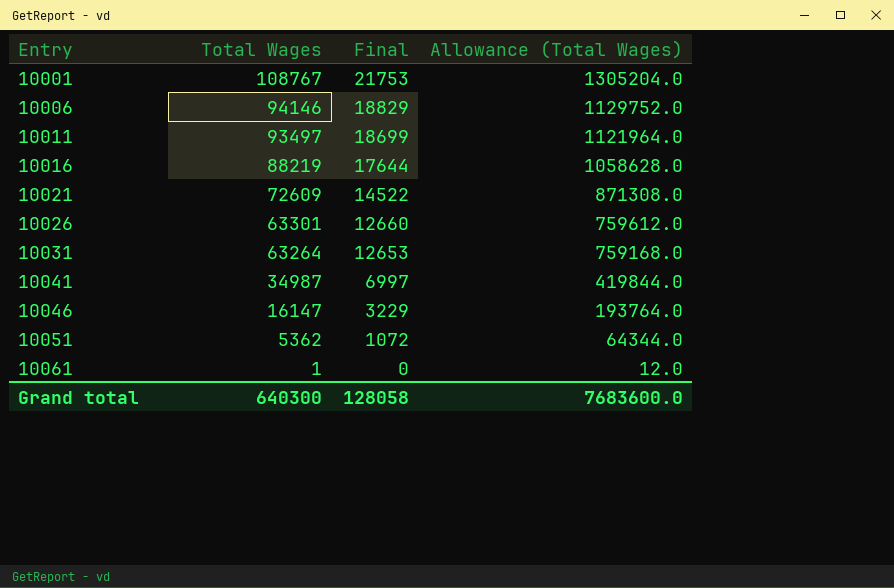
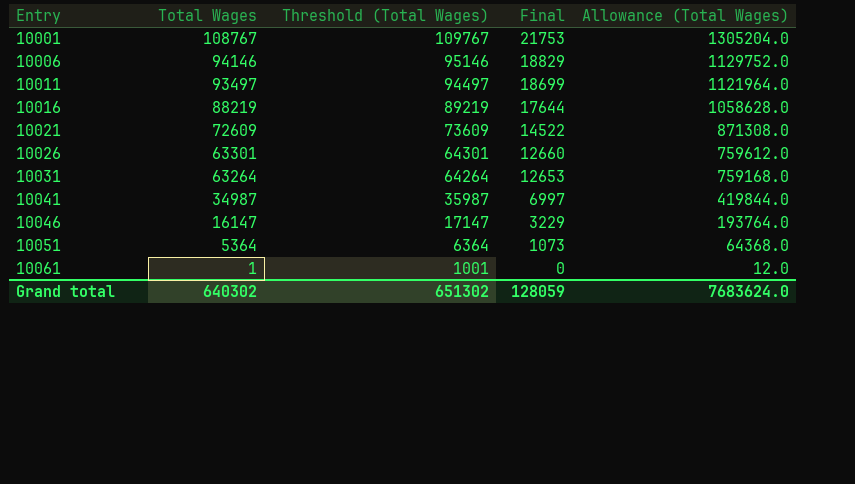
column Threshold (Total Wages) | formula: none -> [Total Wages] + 1000
10051 | Total Wages: 5362 -> 5364
10051 | Final: 1072 -> 1073
10051 | Allowance (Total Wages): 64344.0 -> 64368.0
Grand total | Total Wages: 640300 -> 640302
Grand total | Final: 128058 -> 128059
Grand total | Allowance (Total Wages): 7683600.0 -> 7683624.0

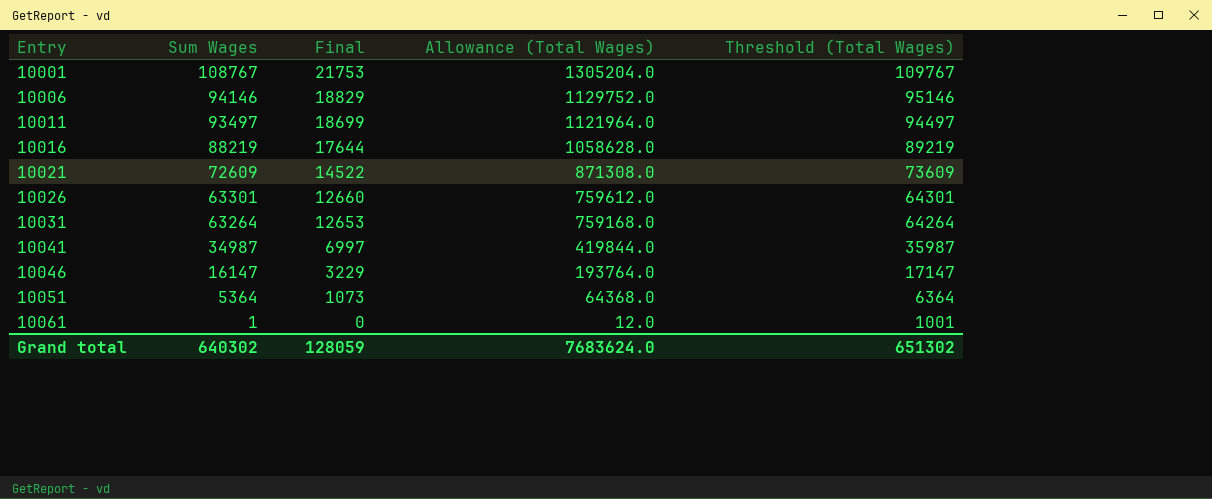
column name: Total Wages -> Sum Wages
column Threshold (Total Wages) | position: 3 -> 5

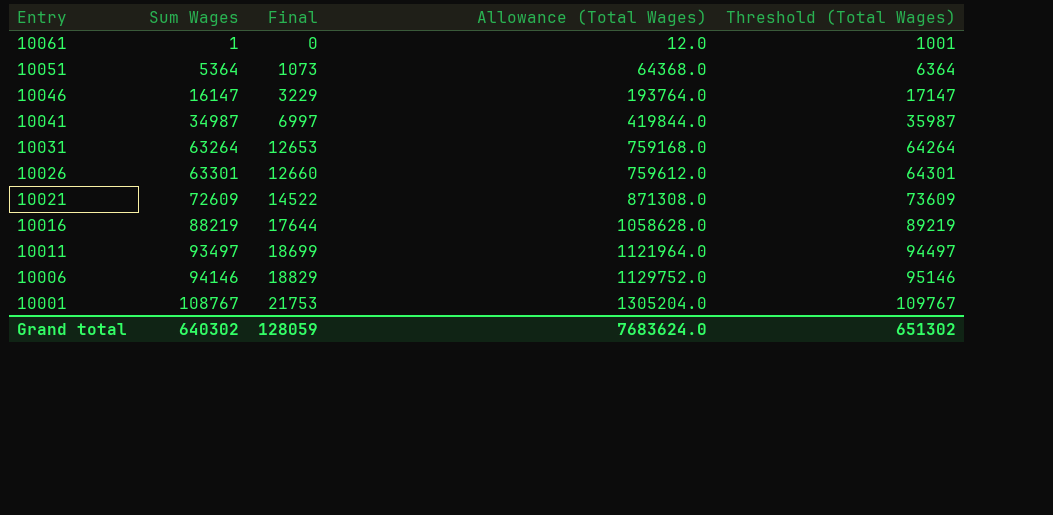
row order: Entry ascending -> Entry descending

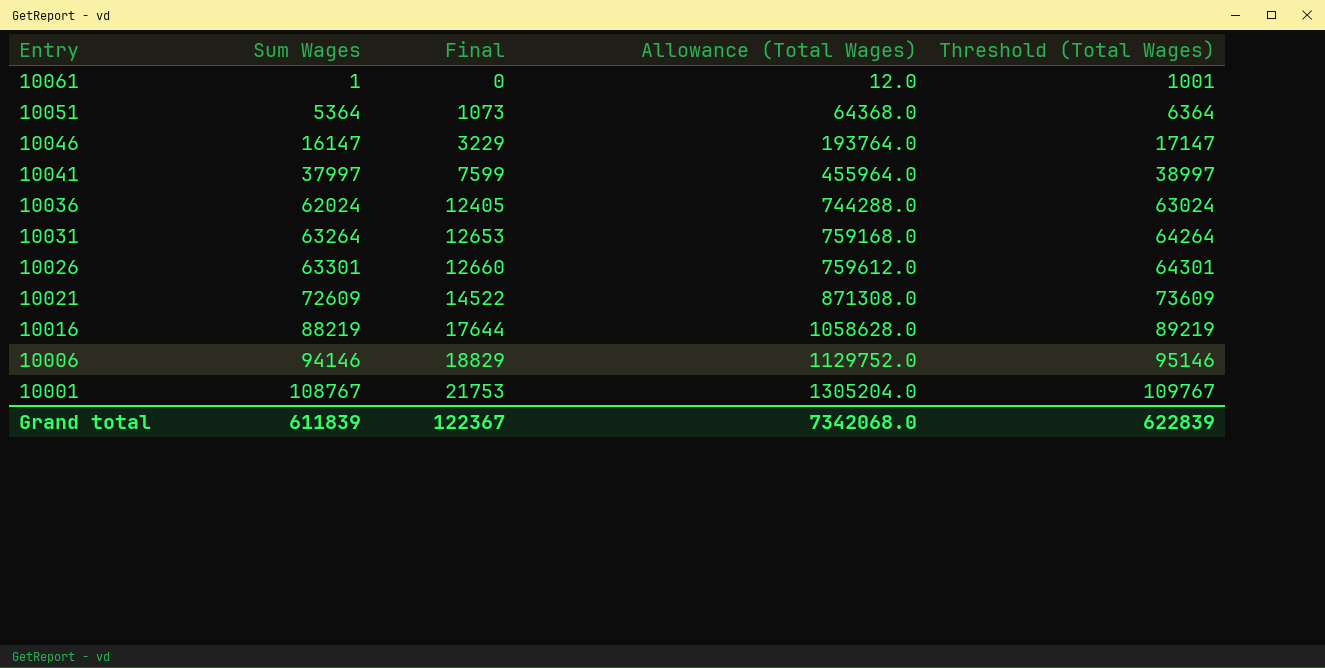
row 10011: 93497 | 18699 | 1121964.0 | 94497 -> none
10041 | Sum Wages: 34987 -> 37997
10041 | Final: 6997 -> 7599
10041 | Allowance (Total Wages): 419844.0 -> 455964.0
10041 | Threshold (Total Wages): 35987 -> 38997
row 10036: none -> 62024 | 12405 | 744288.0 | 63024
Grand total | Sum Wages: 640302 -> 611839
Grand total | Final: 128059 -> 122367
Grand total | Allowance (Total Wages): 7683624.0 -> 7342068.0
Grand total | Threshold (Total Wages): 651302 -> 622839

